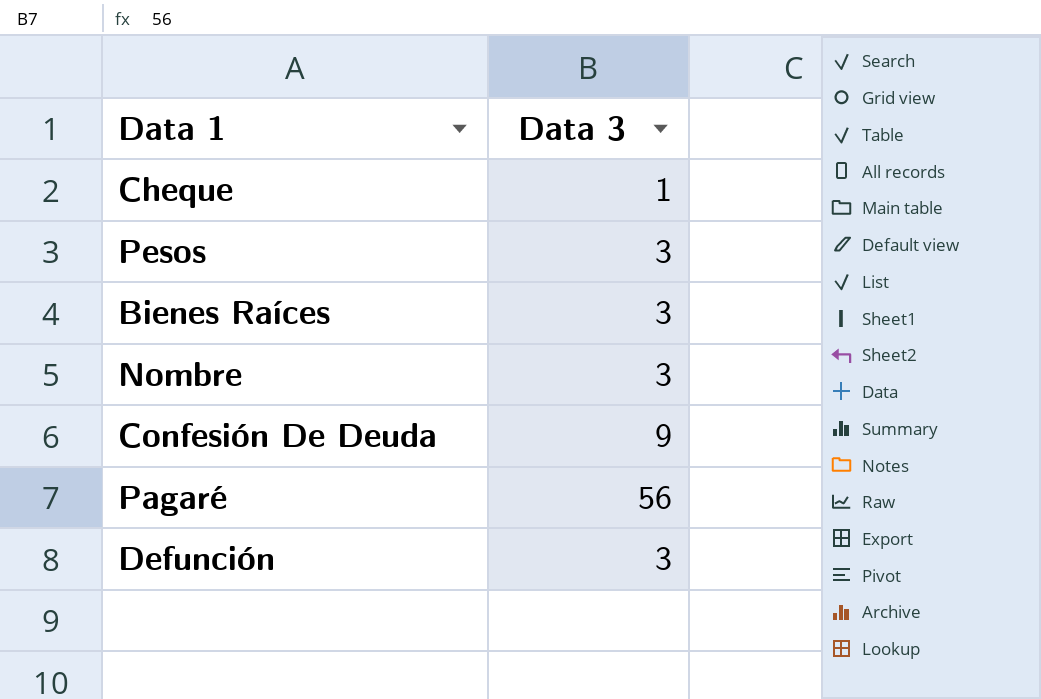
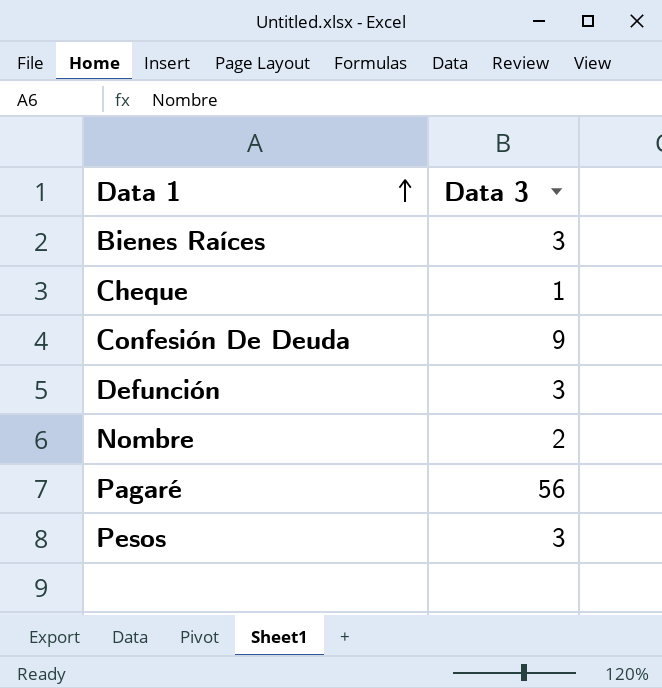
row order: none -> Data 1 ascending
Nombre | Data 3: 3 -> 2

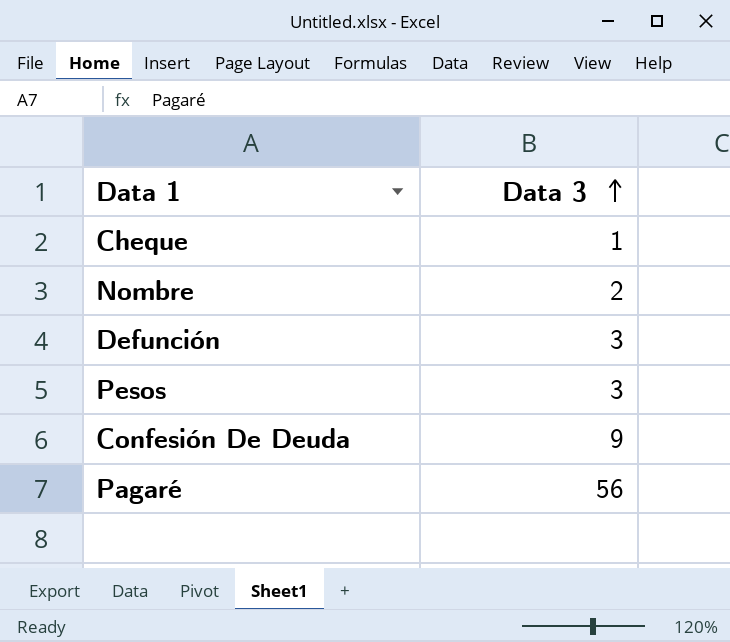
row order: Data 1 ascending -> Data 3 ascending
row Bienes Raíces: 3 -> none

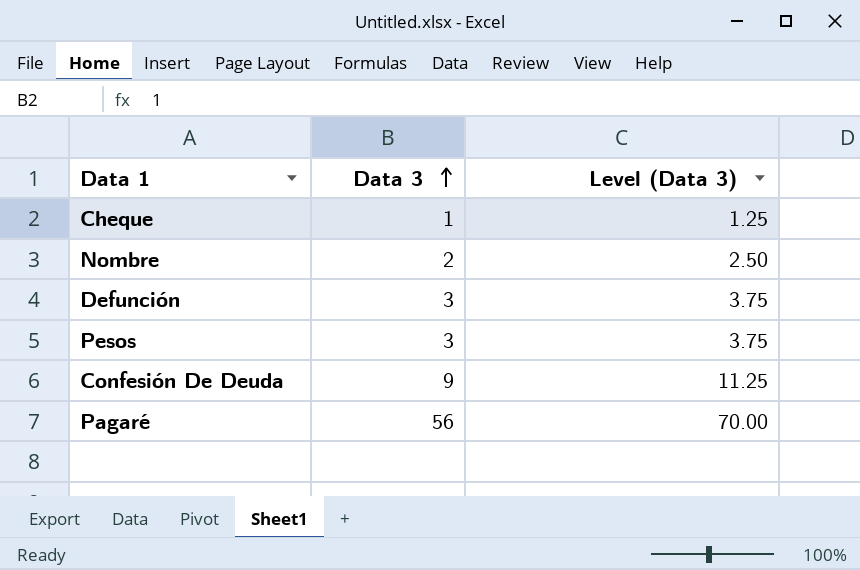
column Level (Data 3) | formula: none -> [Data 3] * 1.25

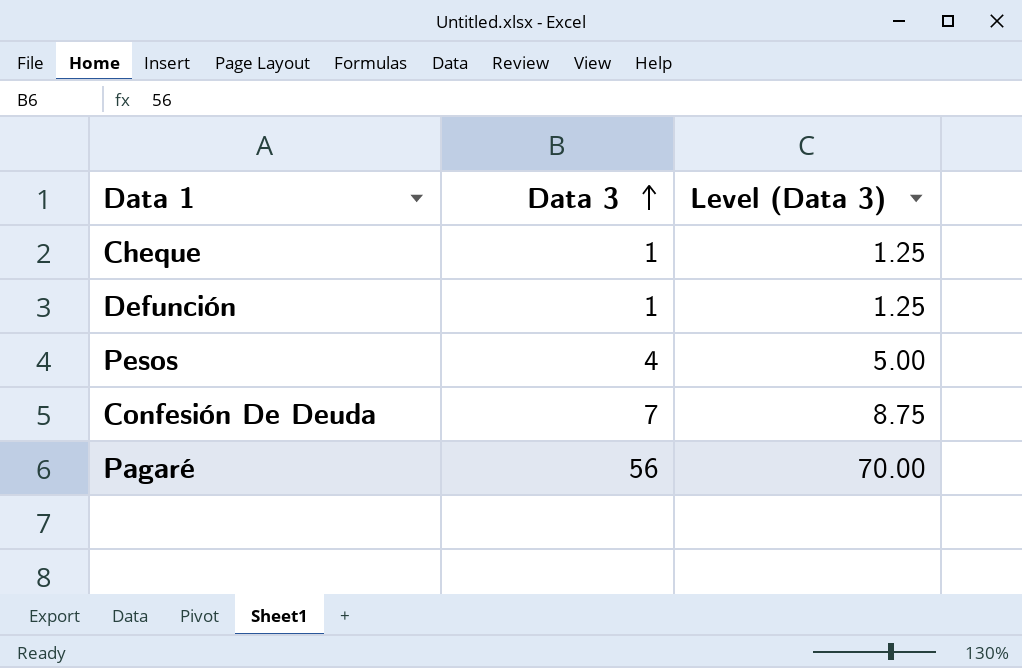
row Nombre: 2 | 2.50 -> none
Defunción | Data 3: 3 -> 1
Defunción | Level (Data 3): 3.75 -> 1.25
Pesos | Data 3: 3 -> 4
Pesos | Level (Data 3): 3.75 -> 5.00
Confesión De Deuda | Data 3: 9 -> 7
Confesión De Deuda | Level (Data 3): 11.25 -> 8.75

